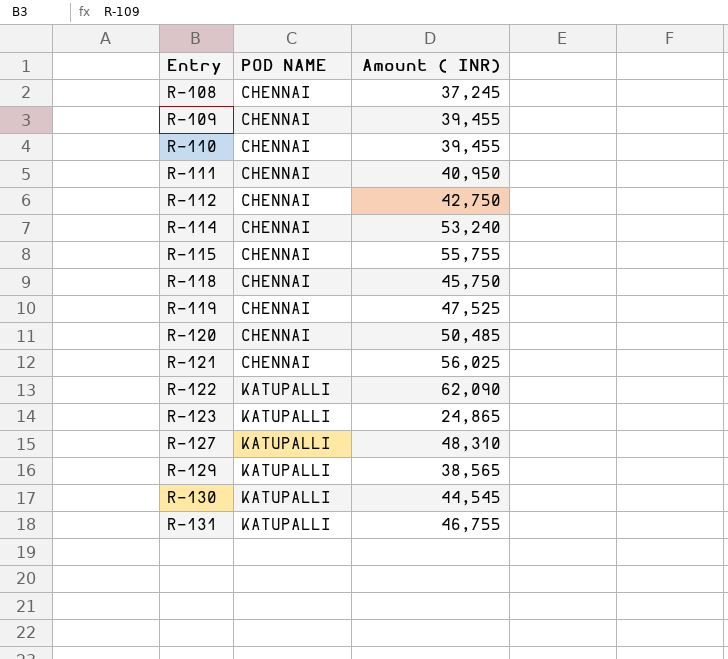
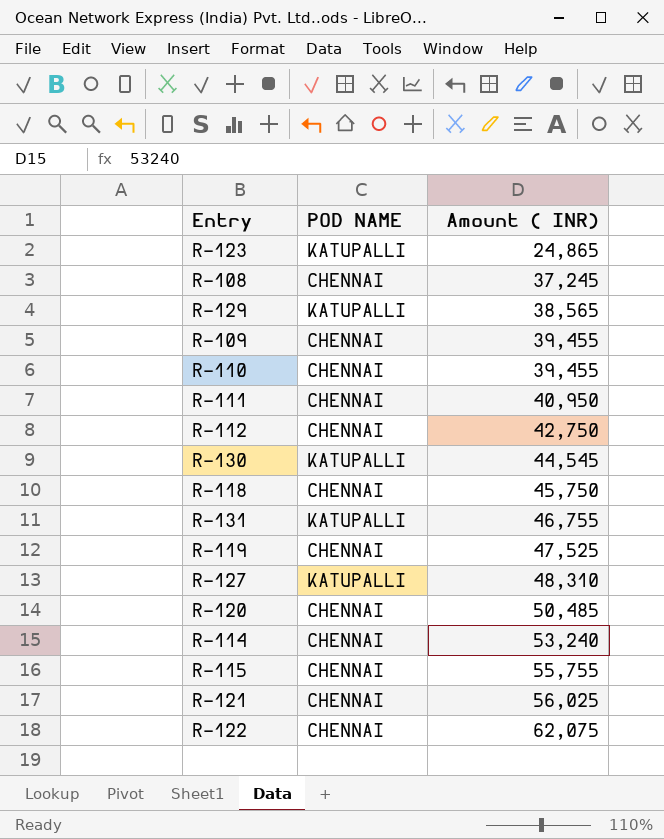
row order: Entry ascending -> Amount ( INR) ascending
R-122 | POD NAME: KATUPALLI -> CHENNAI
R-122 | Amount ( INR): 62,090 -> 62,075

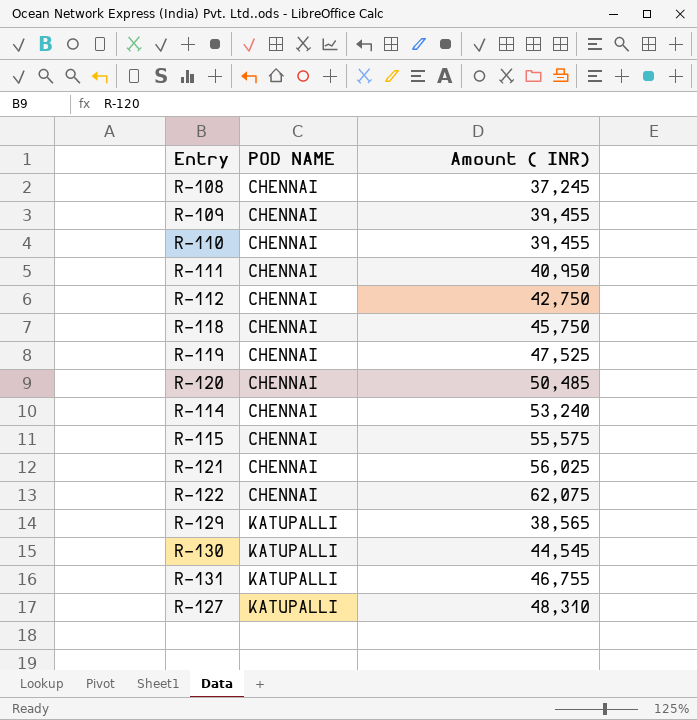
row order: Amount ( INR) ascending -> POD NAME ascending
row R-123: KATUPALLI | 24,865 -> none
R-115 | Amount ( INR): 55,755 -> 55,575

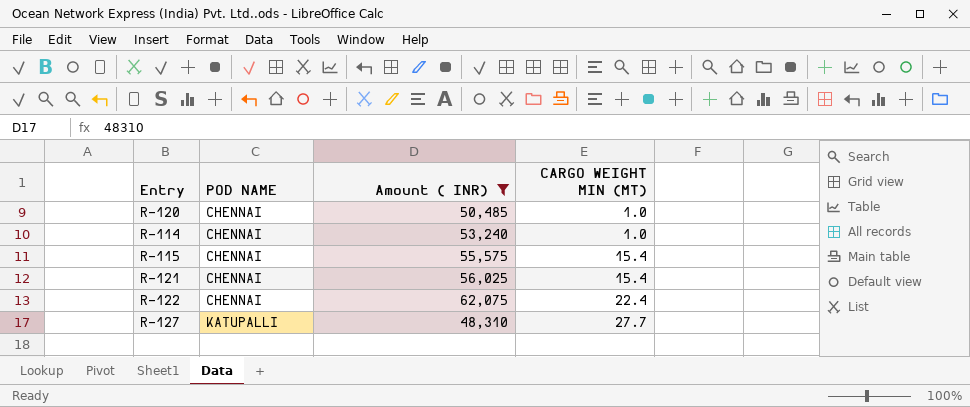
filter: none -> Amount ( INR) >= 48,310
column CARGO WEIGHT MIN (MT) | position: none -> 4

